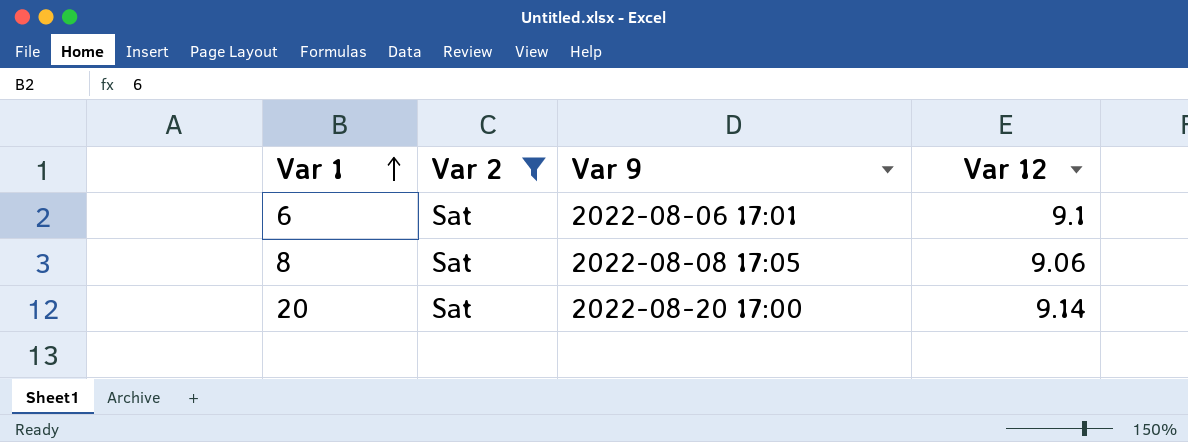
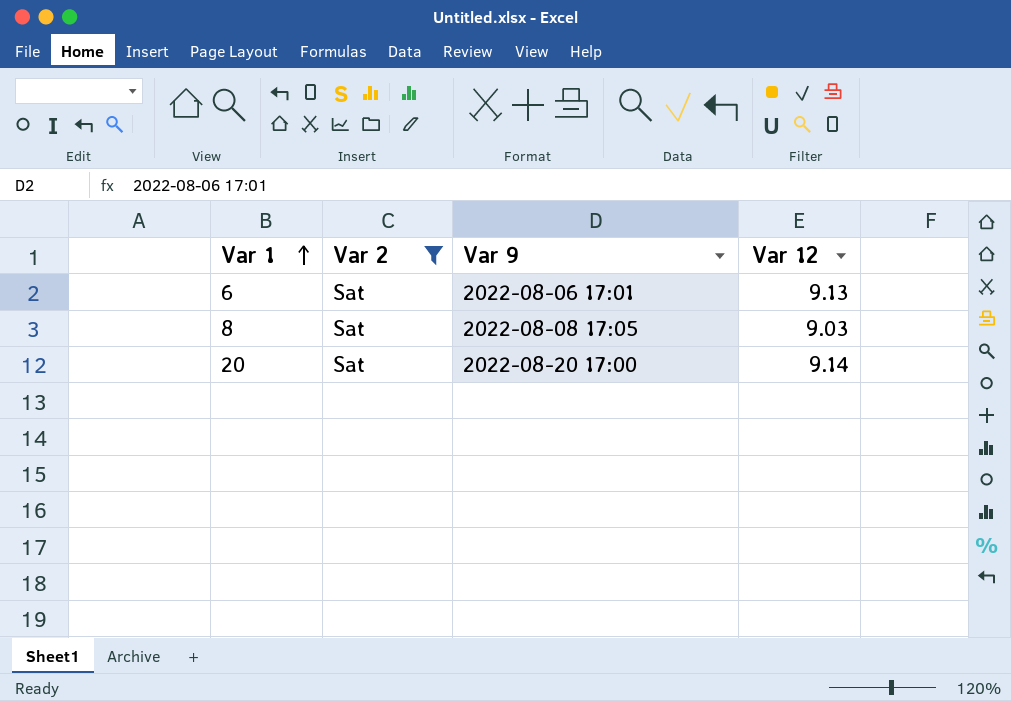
6 | Var 12: 9.1 -> 9.13
8 | Var 12: 9.06 -> 9.03

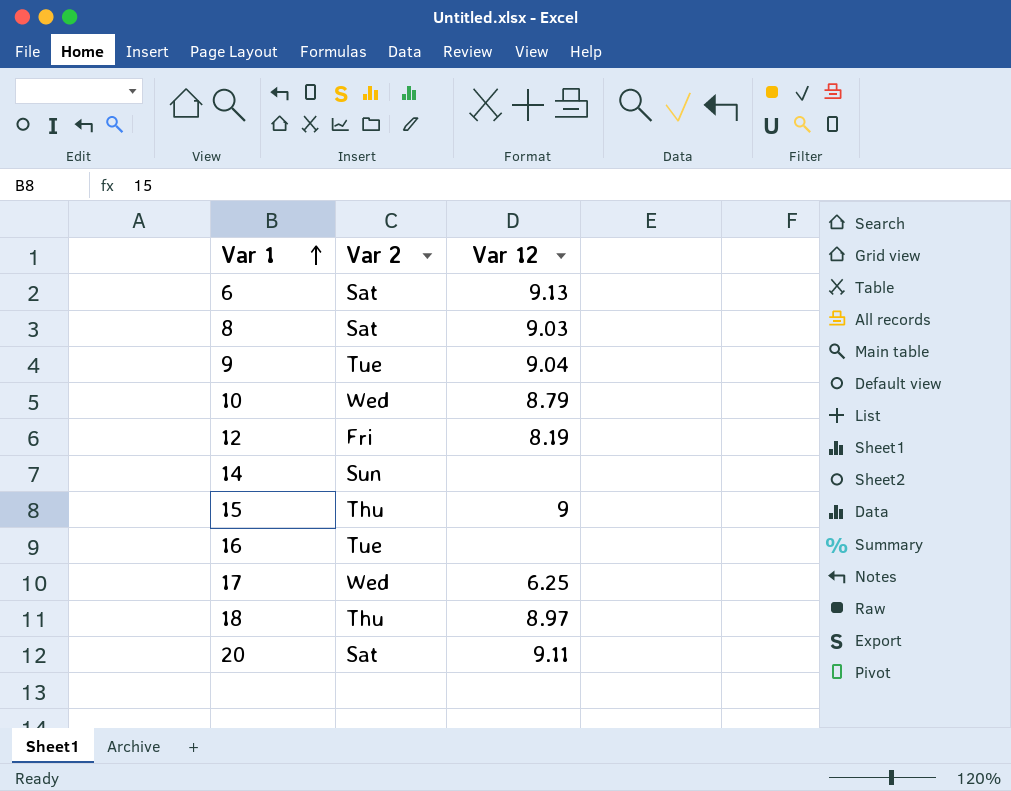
filter: Var 2 = Sat -> none
column Var 9 | position: 3 -> none
20 | Var 12: 9.14 -> 9.11

